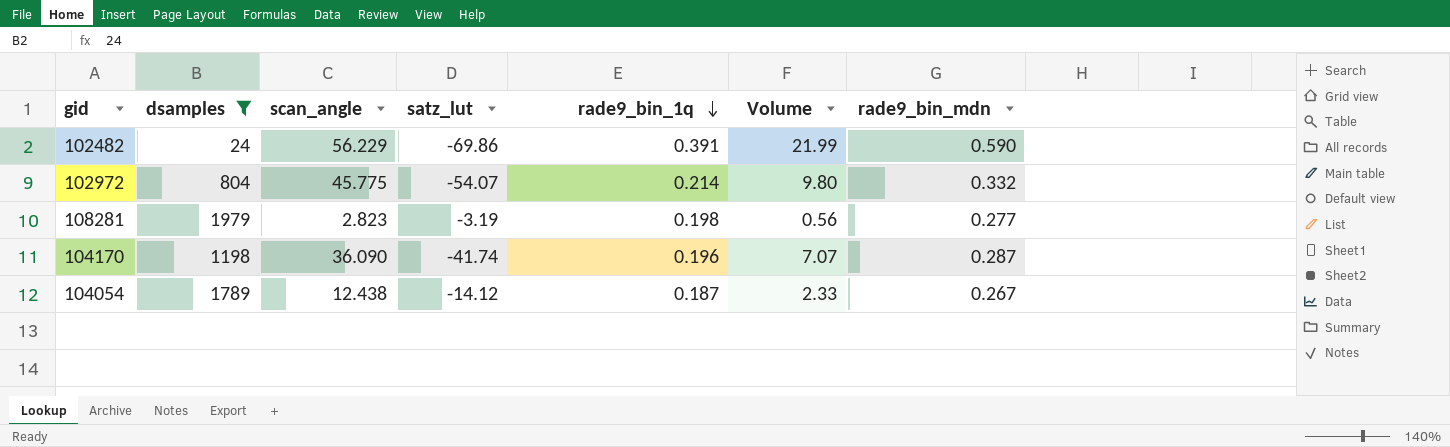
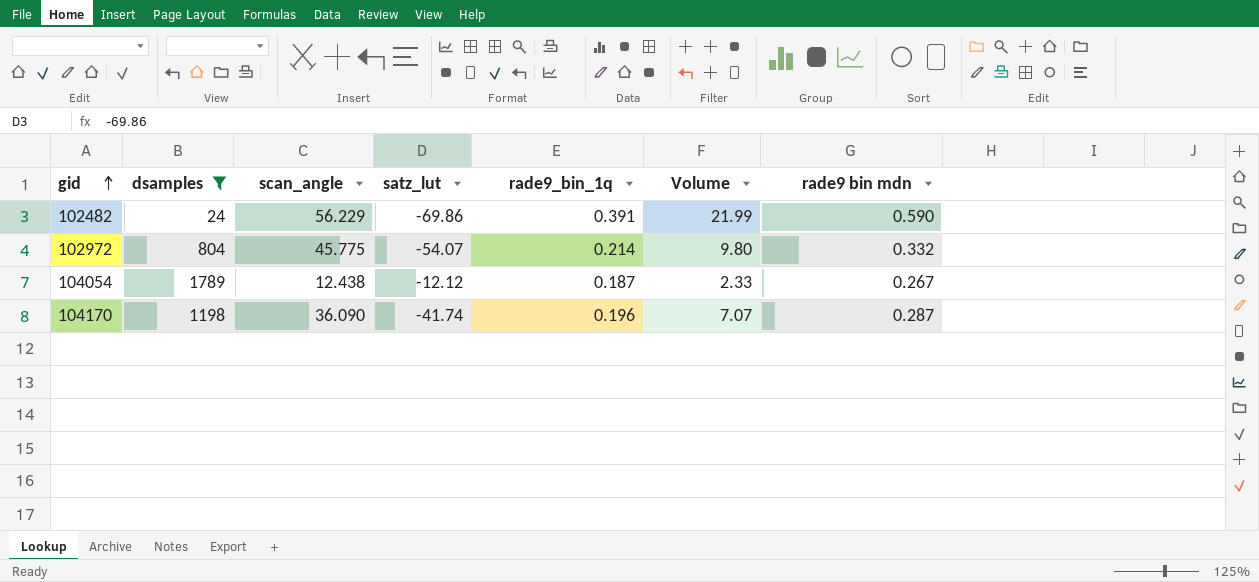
row order: rade9_bin_1q descending -> gid ascending
column name: rade9_bin_mdn -> rade9 bin mdn
row 108281: 1979 | 2.823 | -3.19 | 0.198 | 0.56 | 0.277 -> none
104054 | satz_lut: -14.12 -> -12.12

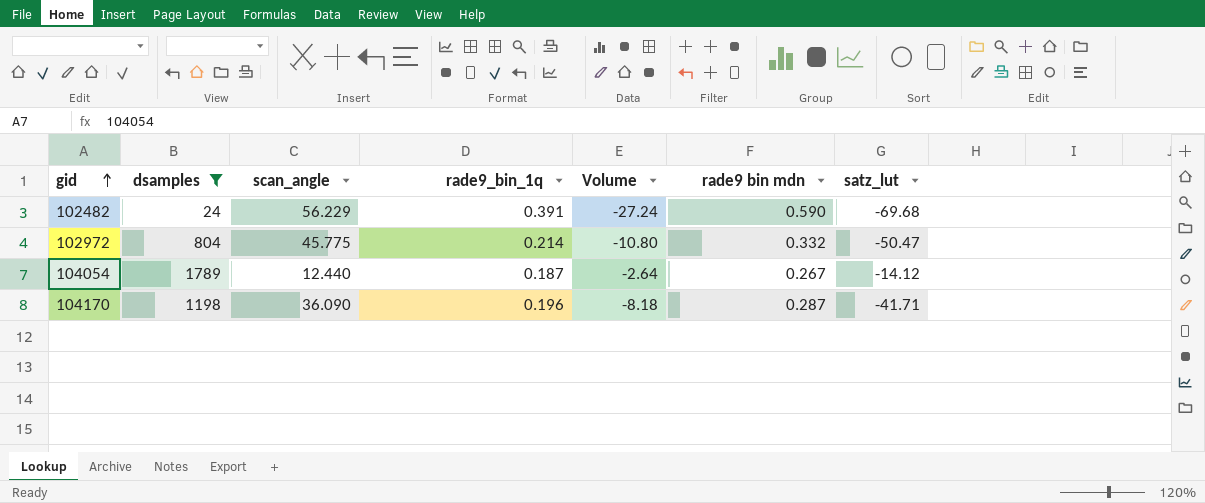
column Volume | formula: [scan_angle] * [rade9_bin_1q] -> [rade9_bin_1q] * [satz_lut]
column satz_lut | position: 4 -> 7
102482 | satz_lut: -69.86 -> -69.68
102972 | satz_lut: -54.07 -> -50.47
104054 | scan_angle: 12.438 -> 12.440
104054 | satz_lut: -12.12 -> -14.12
104170 | satz_lut: -41.74 -> -41.71

